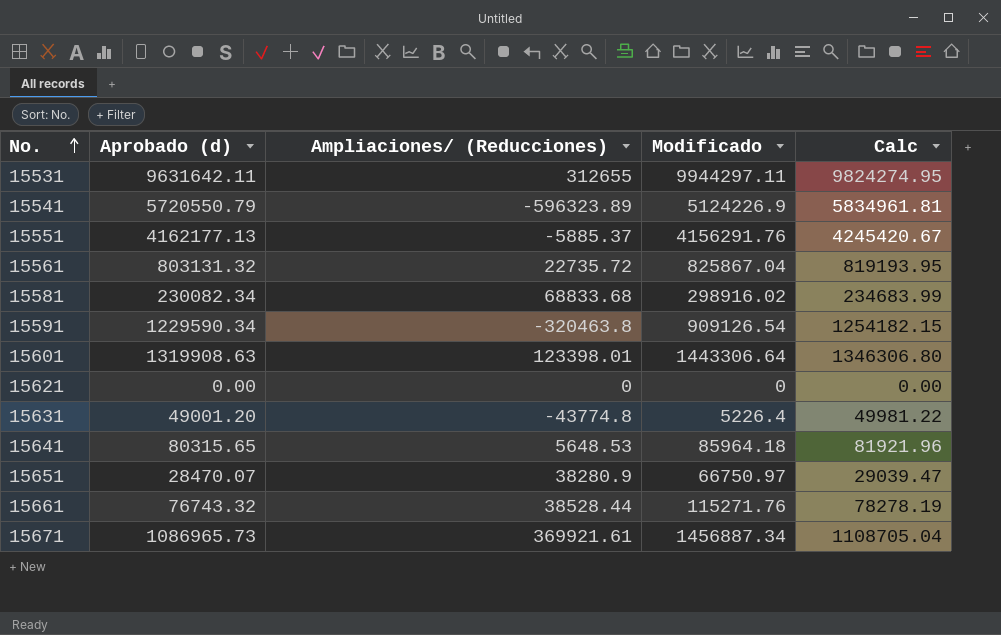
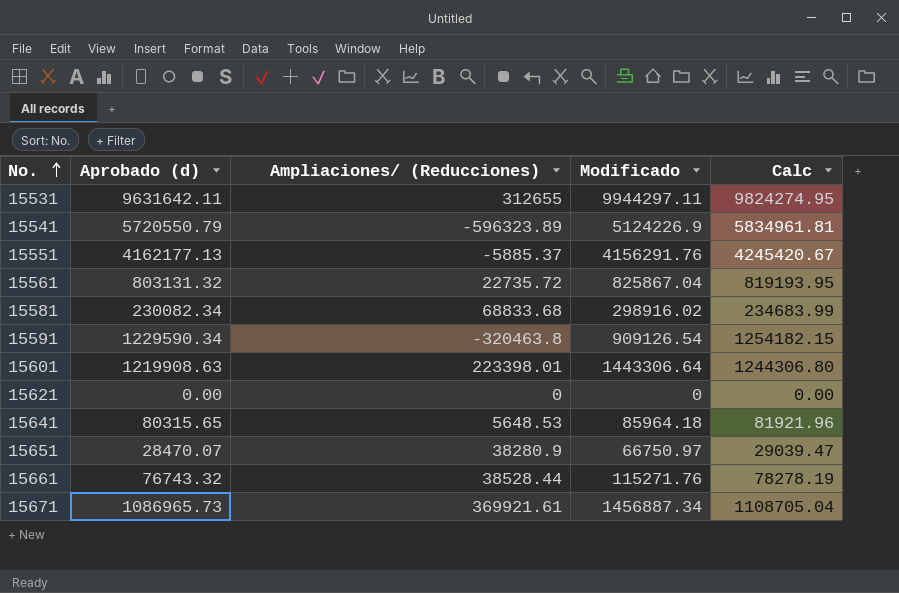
row 15631: 49001.20 | -43774.8 | 5226.4 | 49981.22 -> none
15601 | Aprobado (d): 1319908.63 -> 1219908.63
15601 | Ampliaciones/ (Reducciones): 123398.01 -> 223398.01
15601 | Calc: 1346306.80 -> 1244306.80

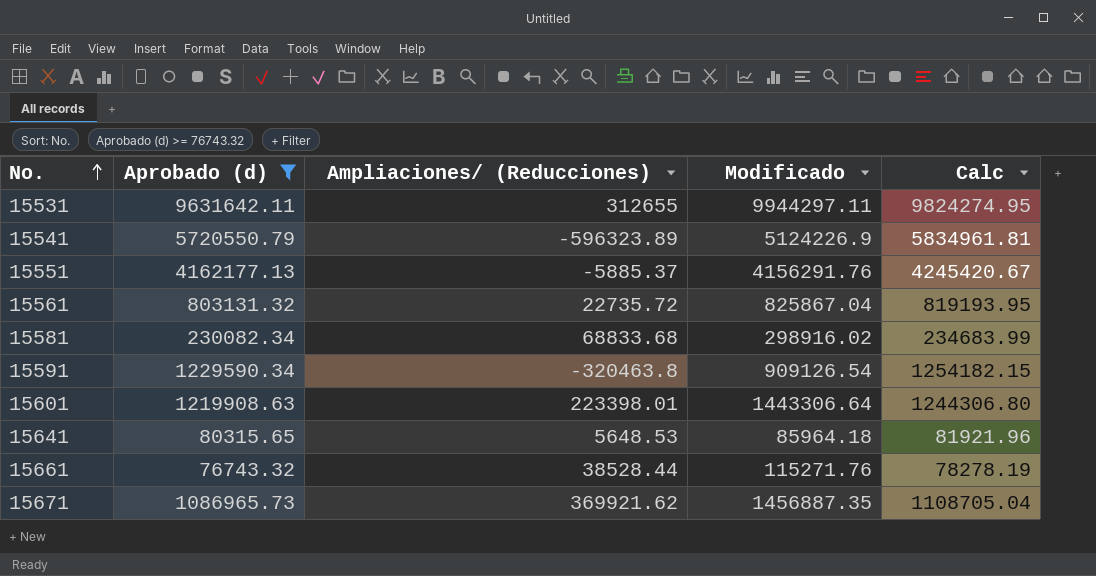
filter: none -> Aprobado (d) >= 76743.32
15671 | Ampliaciones/ (Reducciones): 369921.61 -> 369921.62
15671 | Modificado: 1456887.34 -> 1456887.35

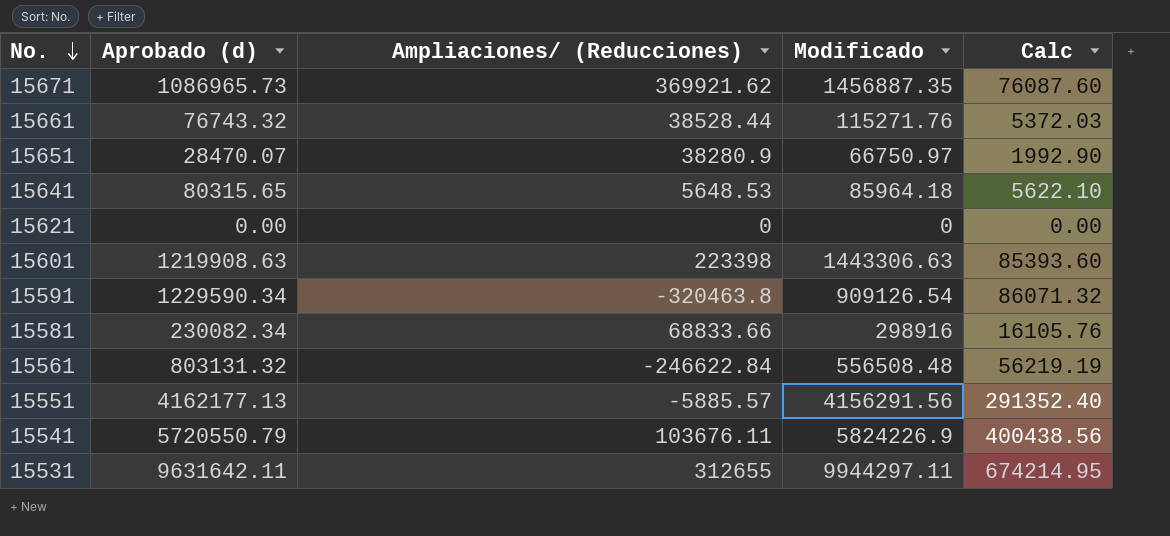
filter: Aprobado (d) >= 76743.32 -> none
row order: No. ascending -> No. descending
column Calc | formula: [Aprobado (d)] * 1.02 -> [Aprobado (d)] * 0.07
15601 | Ampliaciones/ (Reducciones): 223398.01 -> 223398
15601 | Modificado: 1443306.64 -> 1443306.63
15581 | Ampliaciones/ (Reducciones): 68833.68 -> 68833.66
15581 | Modificado: 298916.02 -> 298916
15561 | Ampliaciones/ (Reducciones): 22735.72 -> -246622.84
15561 | Modificado: 825867.04 -> 556508.48
15551 | Ampliaciones/ (Reducciones): -5885.37 -> -5885.57
15551 | Modificado: 4156291.76 -> 4156291.56
15541 | Ampliaciones/ (Reducciones): -596323.89 -> 103676.11
15541 | Modificado: 5124226.9 -> 5824226.9

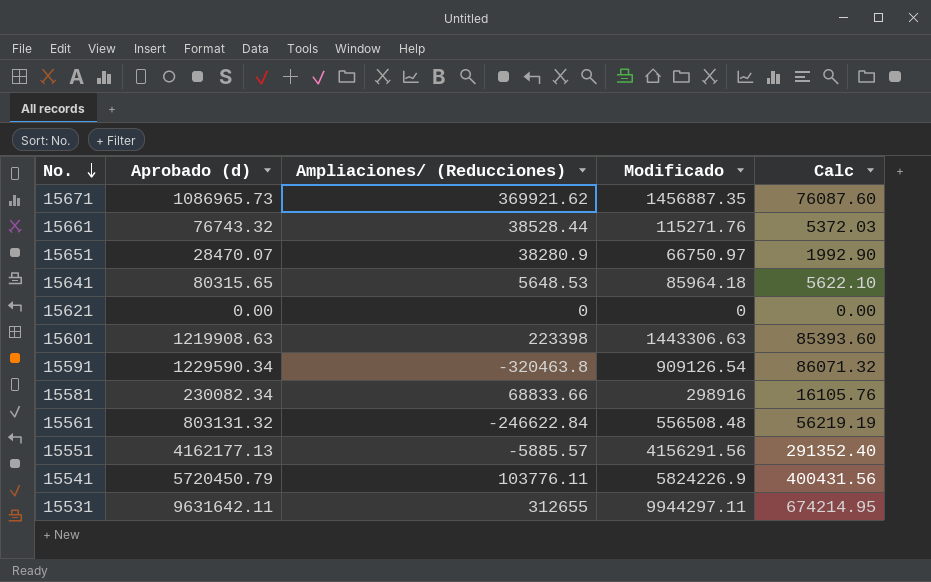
15541 | Aprobado (d): 5720550.79 -> 5720450.79
15541 | Ampliaciones/ (Reducciones): 103676.11 -> 103776.11
15541 | Calc: 400438.56 -> 400431.56

